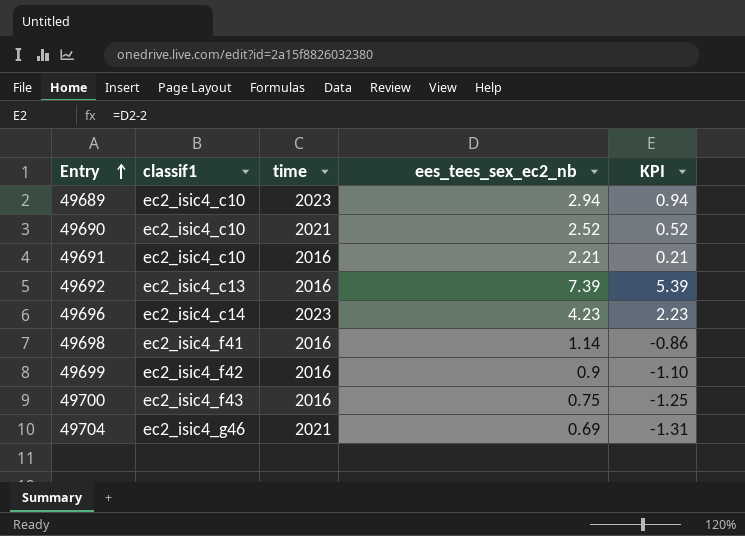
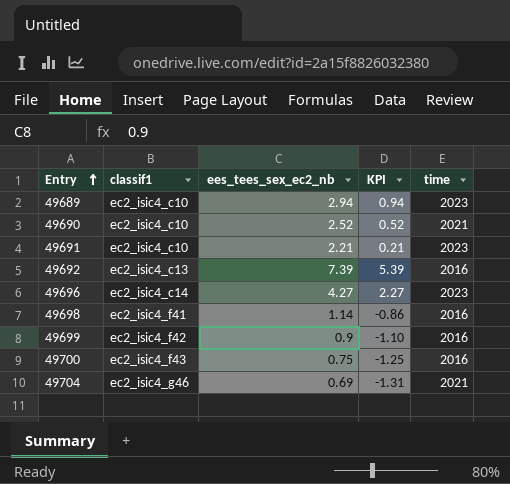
column time | position: 3 -> 5
49691 | time: 2016 -> 2023
49696 | ees_tees_sex_ec2_nb: 4.23 -> 4.27
49696 | KPI: 2.23 -> 2.27

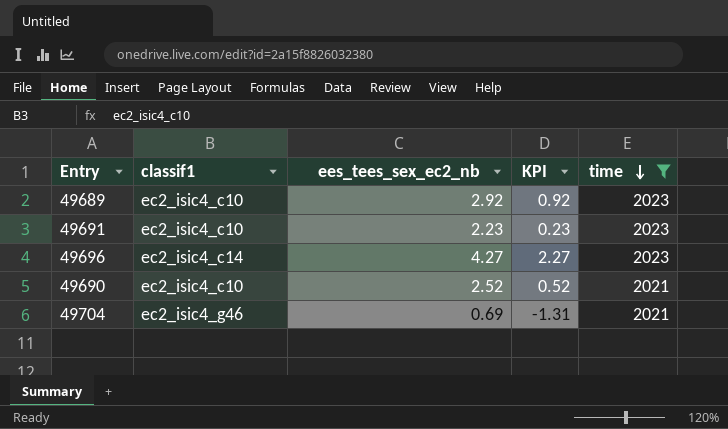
filter: none -> time != 2016
row order: Entry ascending -> time descending
49689 | ees_tees_sex_ec2_nb: 2.94 -> 2.92
49689 | KPI: 0.94 -> 0.92
49691 | ees_tees_sex_ec2_nb: 2.21 -> 2.23
49691 | KPI: 0.21 -> 0.23

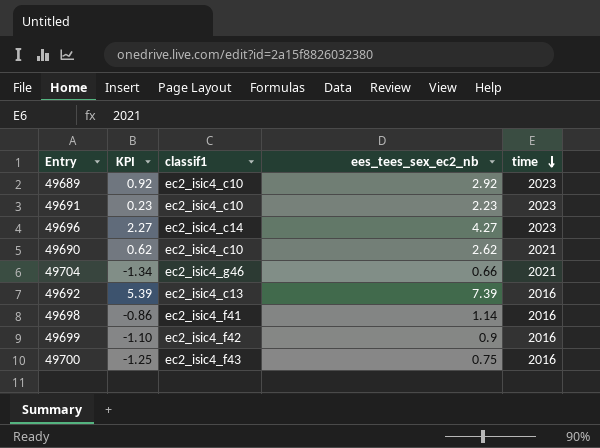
filter: time != 2016 -> none
column KPI | position: 4 -> 2
49690 | KPI: 0.52 -> 0.62
49690 | ees_tees_sex_ec2_nb: 2.52 -> 2.62
49704 | KPI: -1.31 -> -1.34
49704 | ees_tees_sex_ec2_nb: 0.69 -> 0.66

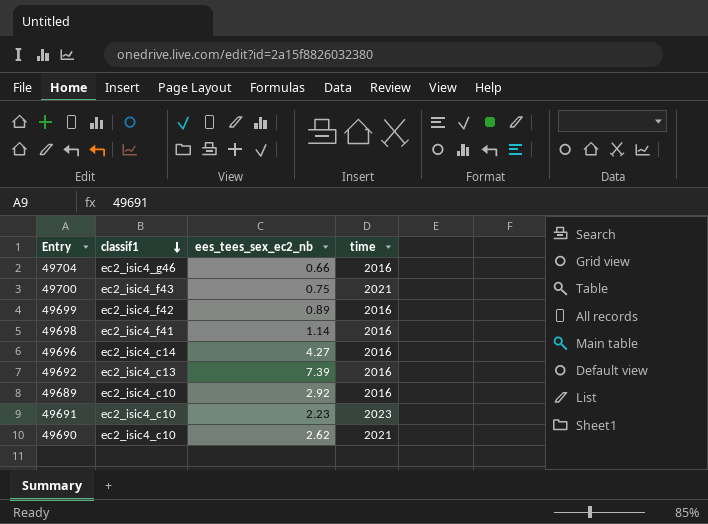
row order: time descending -> classif1 descending
column KPI | formula: [ees_tees_sex_ec2_nb] - 2 -> none
49704 | time: 2021 -> 2016
49700 | time: 2016 -> 2021
49699 | ees_tees_sex_ec2_nb: 0.9 -> 0.89
49696 | time: 2023 -> 2016
49689 | time: 2023 -> 2016

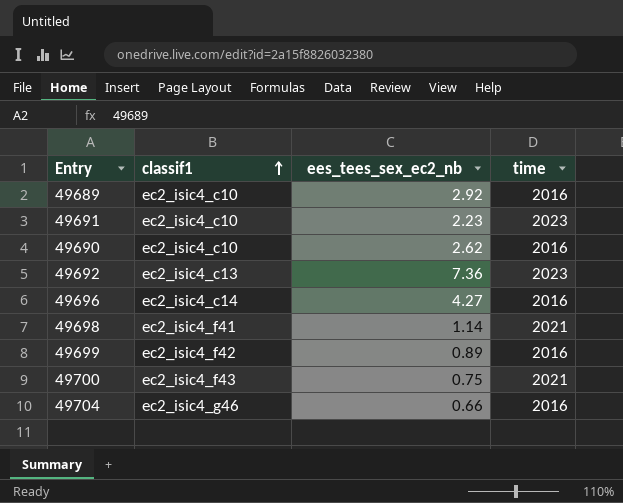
row order: classif1 descending -> classif1 ascending
49690 | time: 2021 -> 2016
49692 | ees_tees_sex_ec2_nb: 7.39 -> 7.36
49692 | time: 2016 -> 2023
49698 | time: 2016 -> 2021

